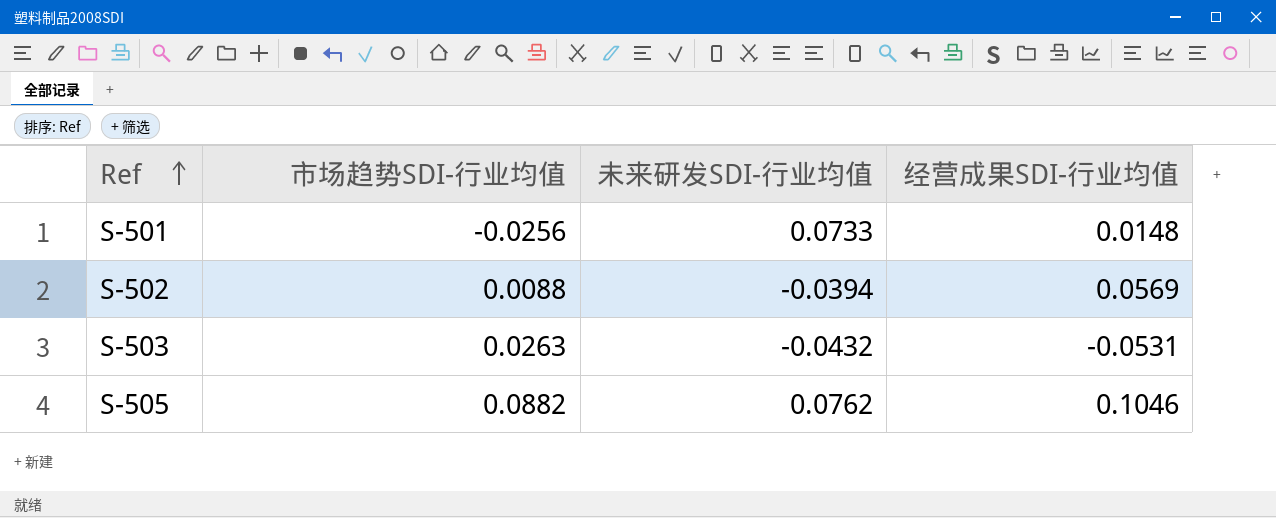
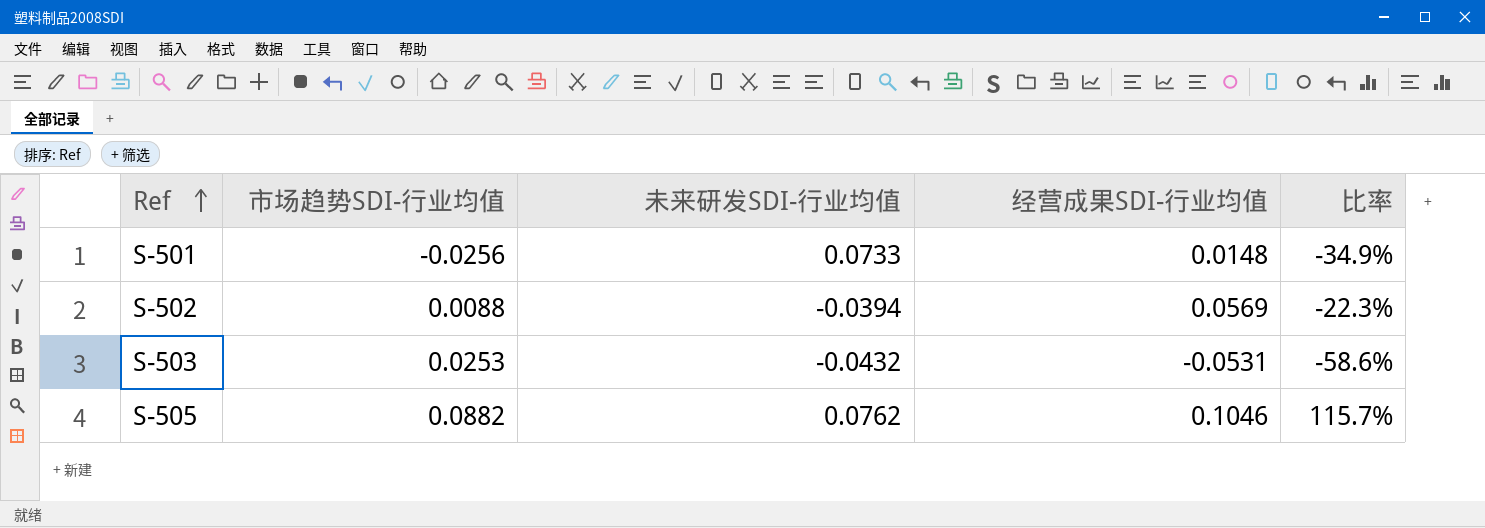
column 比率 | formula: none -> [市场趋势SDI-行业均值] / [未来研发SDI-行业均值]
S-503 | 市场趋势SDI-行业均值: 0.0263 -> 0.0253

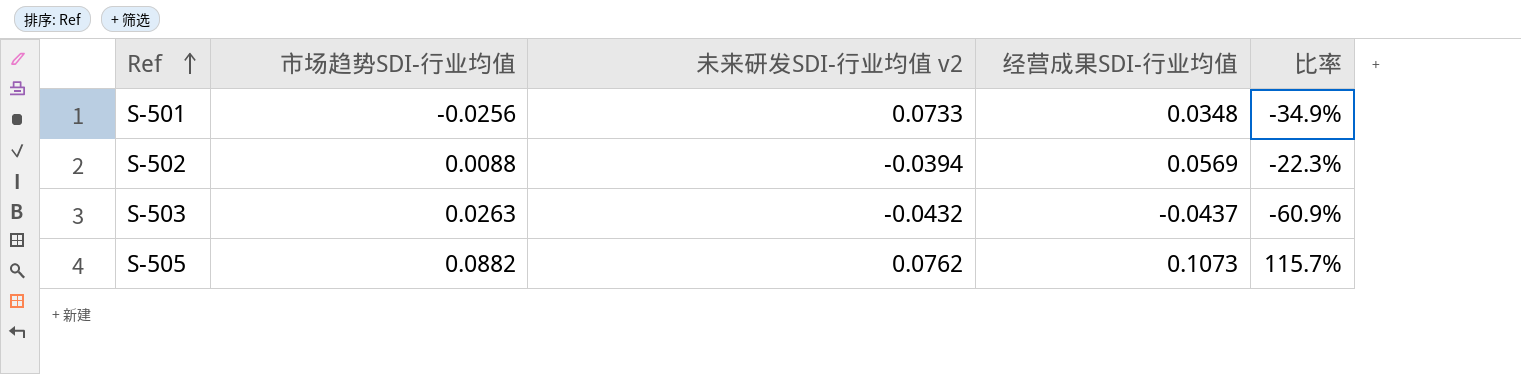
column name: 未来研发SDI-行业均值 -> 未来研发SDI-行业均值 v2
S-501 | 经营成果SDI-行业均值: 0.0148 -> 0.0348
S-503 | 市场趋势SDI-行业均值: 0.0253 -> 0.0263
S-503 | 经营成果SDI-行业均值: -0.0531 -> -0.0437
S-503 | 比率: -58.6% -> -60.9%
S-505 | 经营成果SDI-行业均值: 0.1046 -> 0.1073

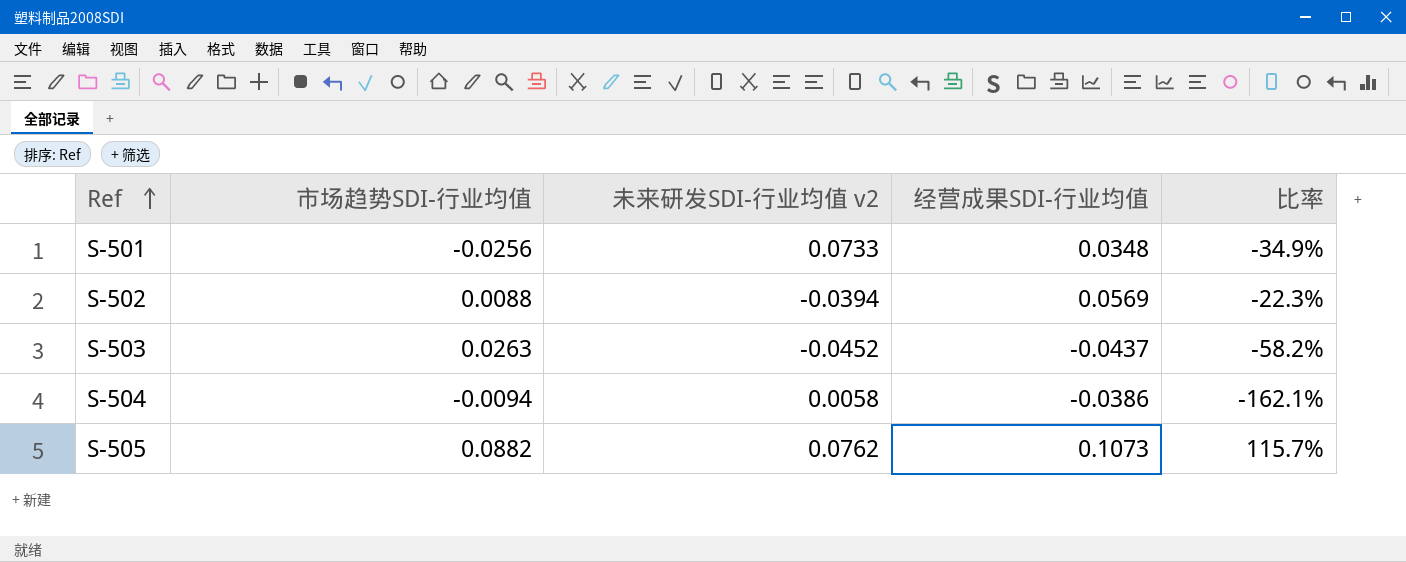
S-503 | 未来研发SDI-行业均值 v2: -0.0432 -> -0.0452
S-503 | 比率: -60.9% -> -58.2%
row S-504: none -> -0.0094 | 0.0058 | -0.0386 | -162.1%

